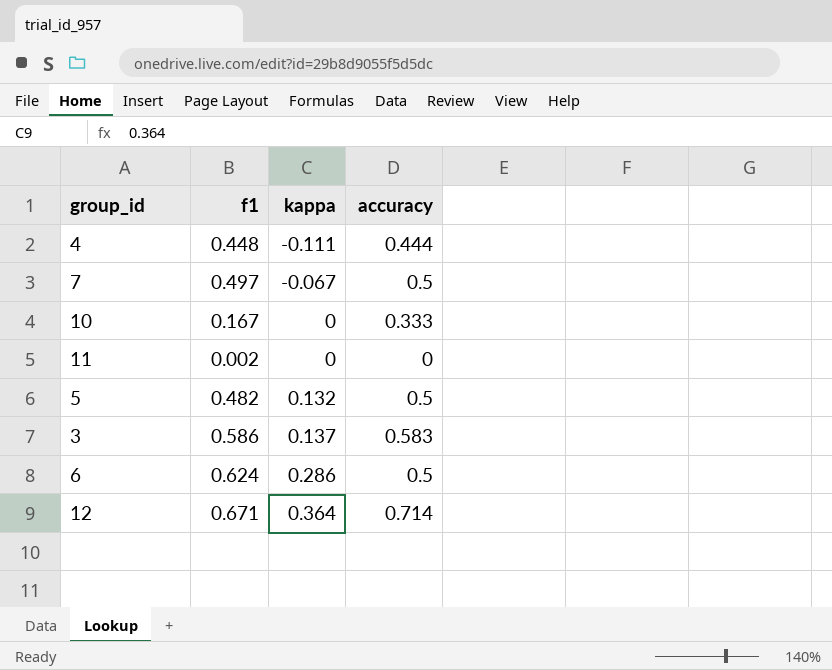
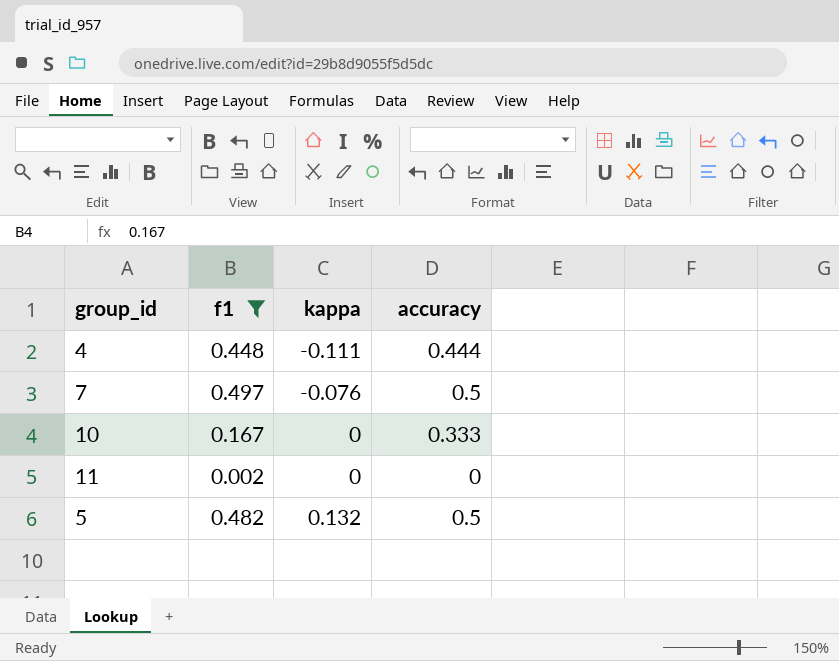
filter: none -> f1 <= 0.497
7 | kappa: -0.067 -> -0.076

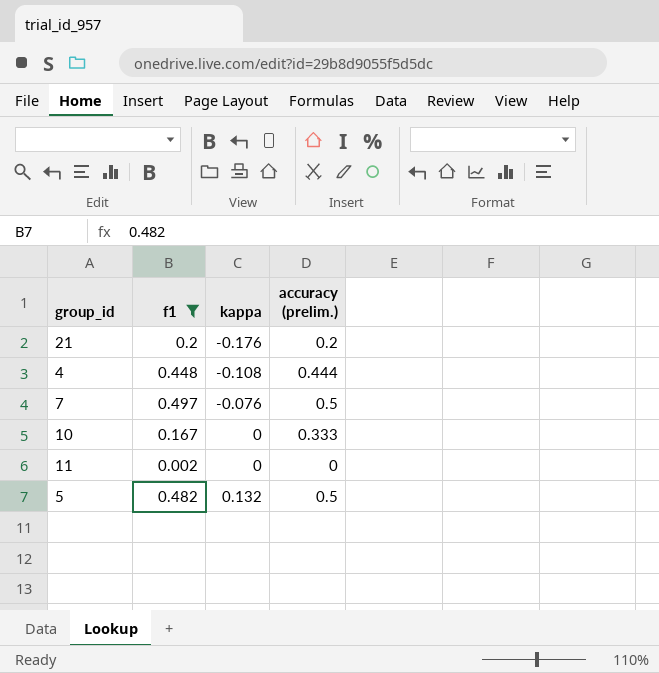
column name: accuracy -> accuracy (prelim.)
row 21: none -> 0.2 | -0.176 | 0.2
4 | kappa: -0.111 -> -0.108

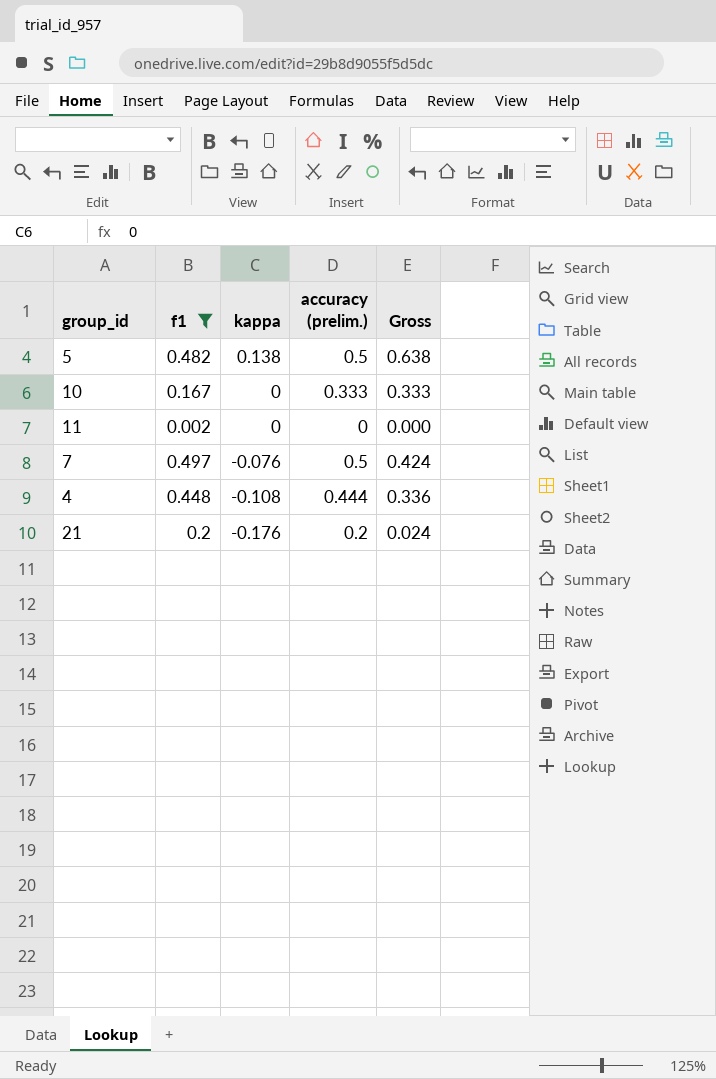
row order: kappa ascending -> kappa descending
column Gross | formula: none -> [kappa] + [accuracy (prelim.)]
5 | kappa: 0.132 -> 0.138

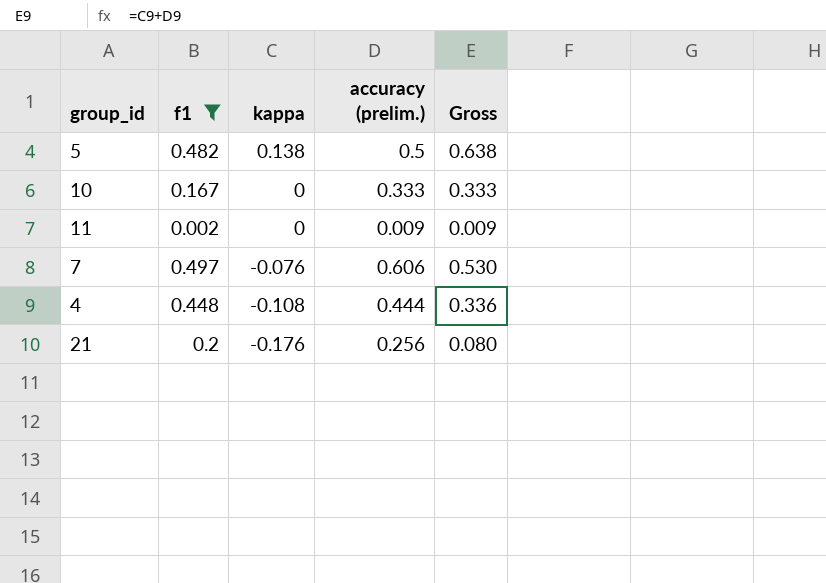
11 | accuracy (prelim.): 0 -> 0.009
11 | Gross: 0.000 -> 0.009
7 | accuracy (prelim.): 0.5 -> 0.606
7 | Gross: 0.424 -> 0.530
21 | accuracy (prelim.): 0.2 -> 0.256
21 | Gross: 0.024 -> 0.080

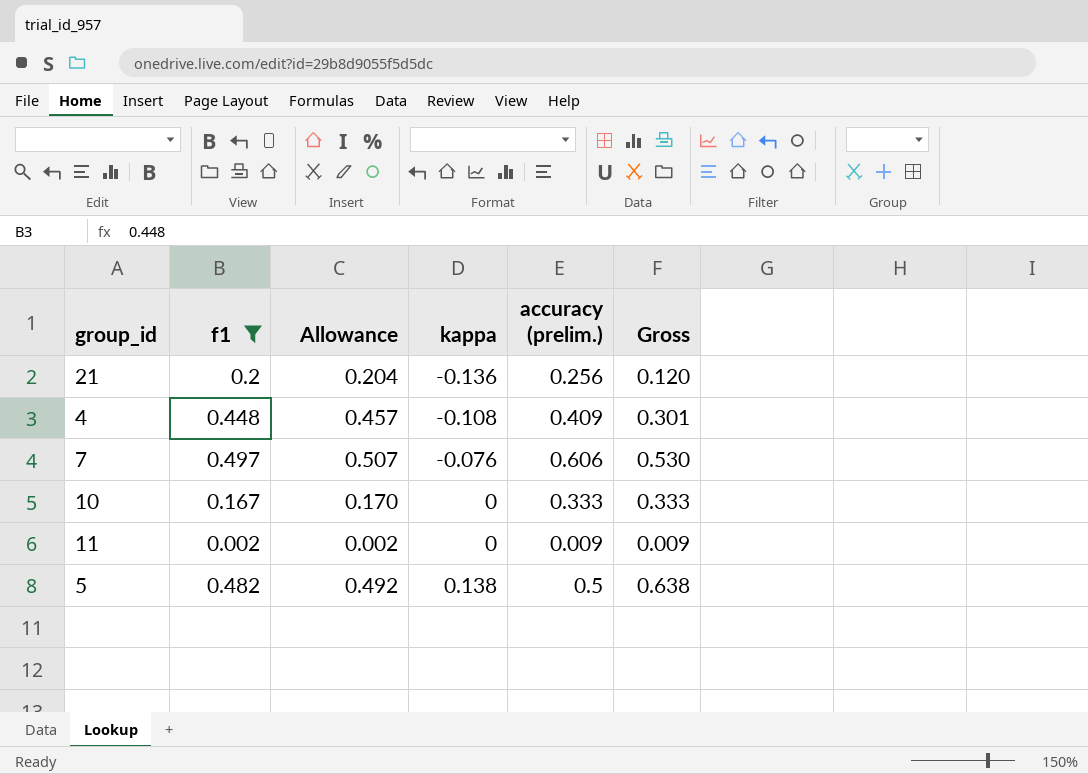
row order: kappa descending -> kappa ascending
column Allowance | formula: none -> [f1] * 1.02
21 | kappa: -0.176 -> -0.136
21 | Gross: 0.080 -> 0.120
4 | accuracy (prelim.): 0.444 -> 0.409
4 | Gross: 0.336 -> 0.301

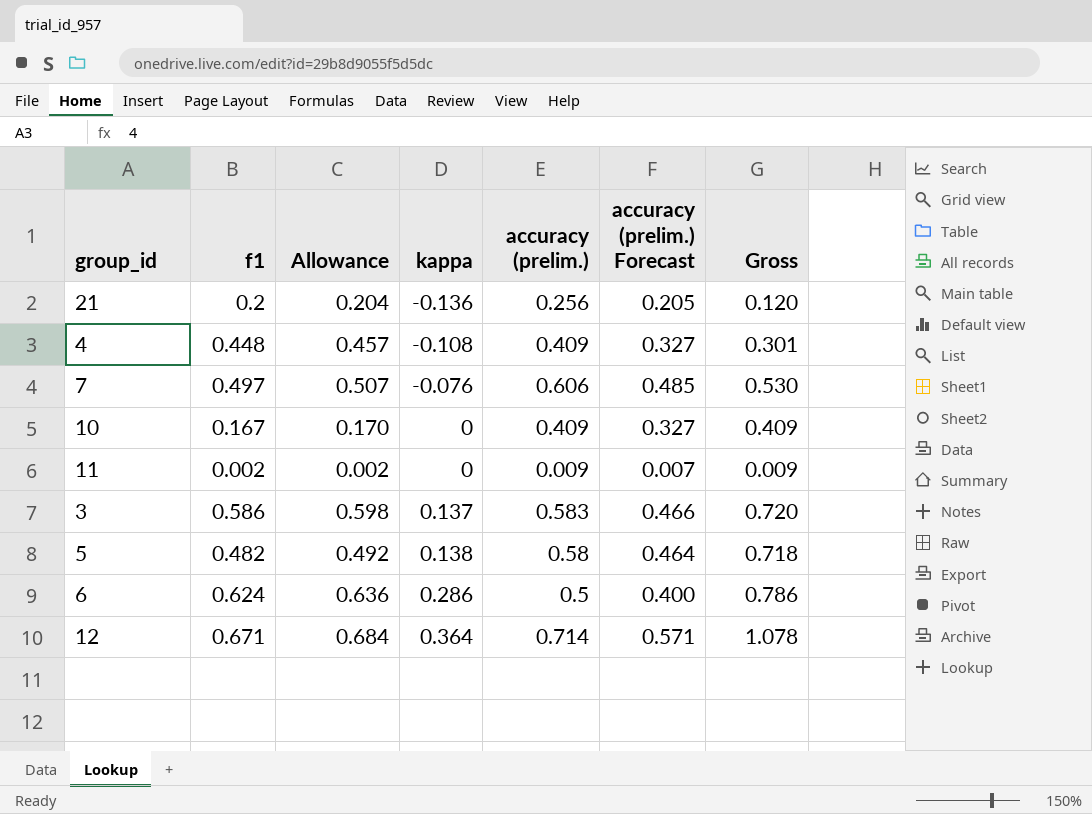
filter: f1 <= 0.497 -> none
column accuracy (prelim.) Forecast | formula: none -> [accuracy (prelim.)] * 0.8
10 | accuracy (prelim.): 0.333 -> 0.409
10 | Gross: 0.333 -> 0.409
5 | accuracy (prelim.): 0.5 -> 0.58
5 | Gross: 0.638 -> 0.718

